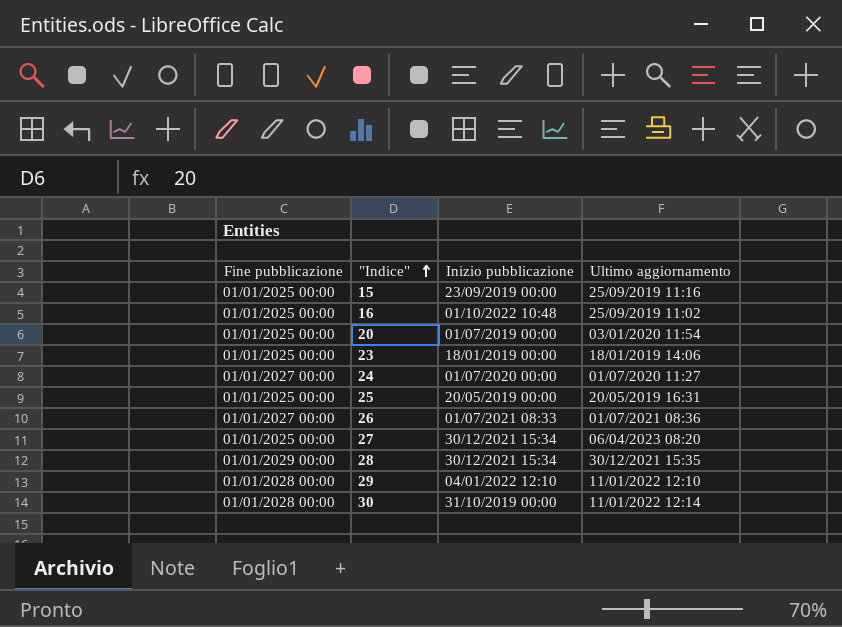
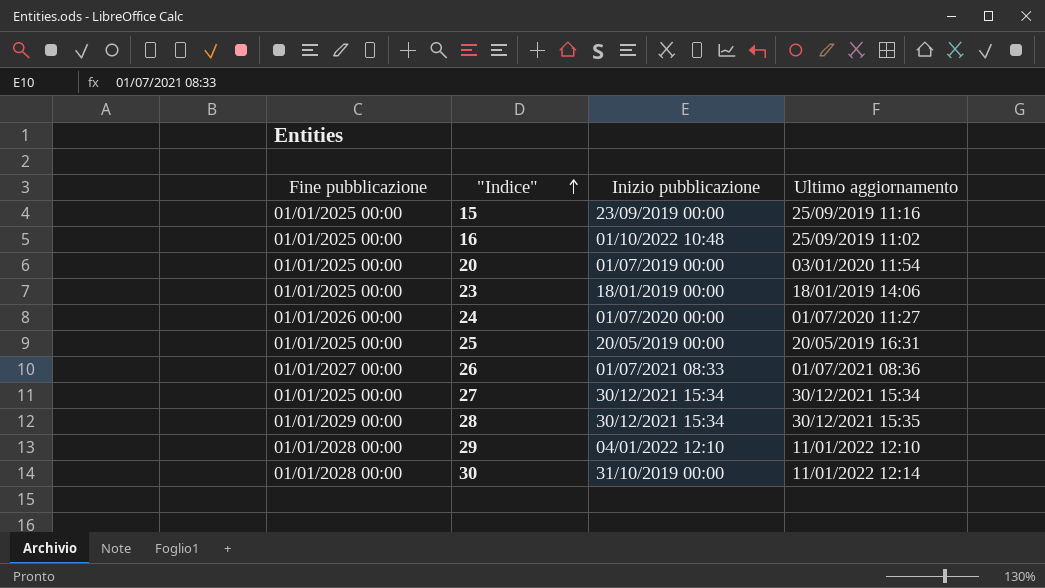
24 | Fine pubblicazione: 01/01/2027 00:00 -> 01/01/2026 00:00
27 | Ultimo aggiornamento: 06/04/2023 08:20 -> 30/12/2021 15:34

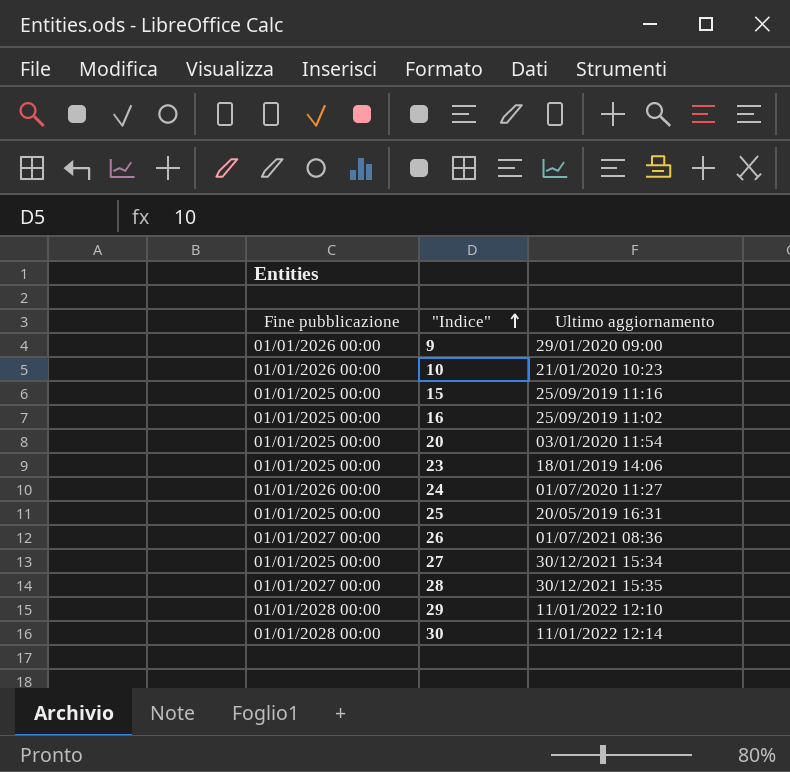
column Inizio pubblicazione | position: 3 -> none
row 9: none -> 01/01/2026 00:00 | 29/01/2020 09:00
row 10: none -> 01/01/2026 00:00 | 21/01/2020 10:23
28 | Fine pubblicazione: 01/01/2029 00:00 -> 01/01/2027 00:00

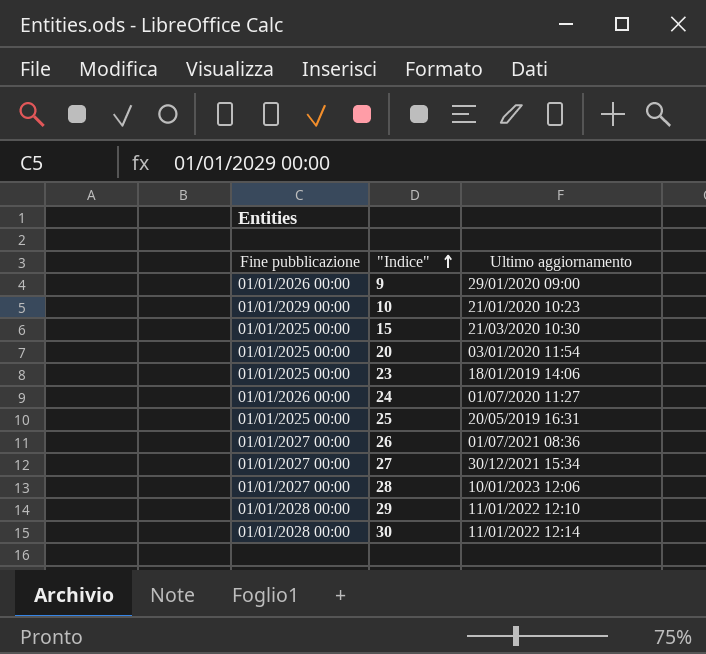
row 16: 01/01/2025 00:00 | 25/09/2019 11:02 -> none
10 | Fine pubblicazione: 01/01/2026 00:00 -> 01/01/2029 00:00
15 | Ultimo aggiornamento: 25/09/2019 11:16 -> 21/03/2020 10:30
27 | Fine pubblicazione: 01/01/2025 00:00 -> 01/01/2027 00:00
28 | Ultimo aggiornamento: 30/12/2021 15:35 -> 10/01/2023 12:06

